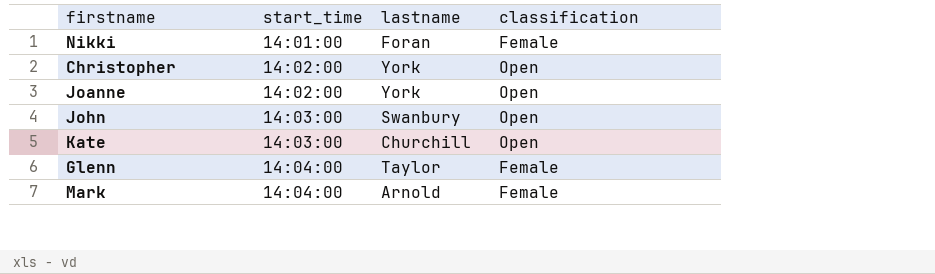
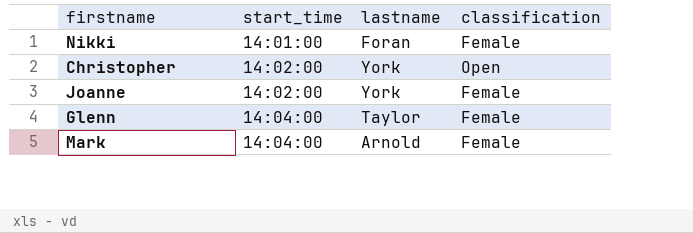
row John: 14:03:00 | Swanbury | Open -> none
row Kate: 14:03:00 | Churchill | Open -> none
Joanne | classification: Open -> Female

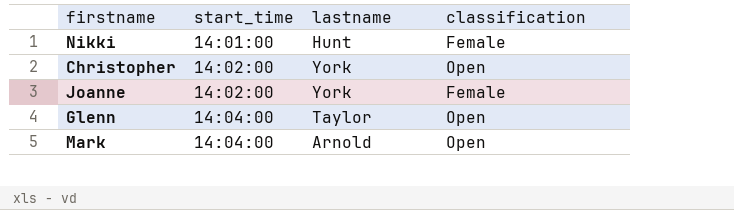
Nikki | lastname: Foran -> Hunt
Glenn | classification: Female -> Open
Mark | classification: Female -> Open

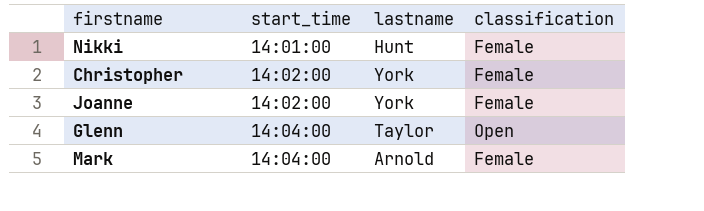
Christopher | classification: Open -> Female
Mark | classification: Open -> Female

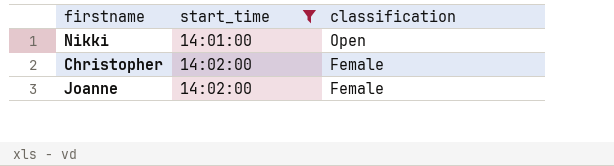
filter: none -> start_time != 14:04:00
column lastname | position: 3 -> none
Nikki | classification: Female -> Open

